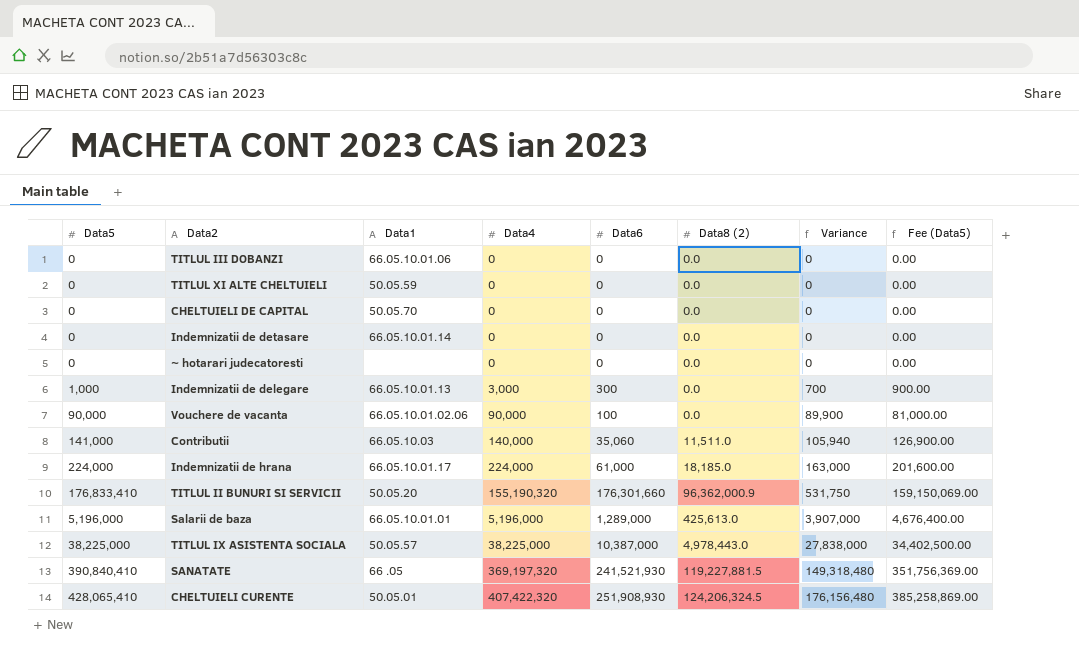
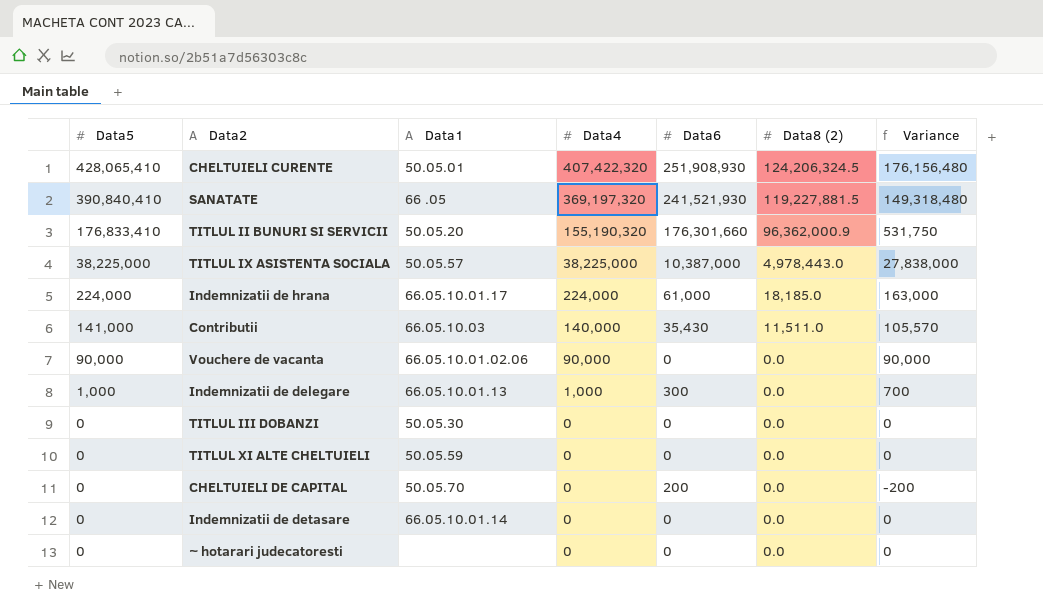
row order: Variance ascending -> Data5 descending
column Fee (Data5) | formula: [Data5] * 0.9 -> none
row Salarii de baza: 5,196,000 | 66.05.10.01.01 | 5,196,000 | 1,289,000 | 425,613.0 | 3,907,000 | 4,676,400.00 -> none
Contributii | Data6: 35,060 -> 35,430
Contributii | Variance: 105,940 -> 105,570
Vouchere de vacanta | Data6: 100 -> 0
Vouchere de vacanta | Variance: 89,900 -> 90,000
Indemnizatii de delegare | Data4: 3,000 -> 1,000
TITLUL III DOBANZI | Data1: 66.05.10.01.06 -> 50.05.30
CHELTUIELI DE CAPITAL | Data6: 0 -> 200
CHELTUIELI DE CAPITAL | Variance: 0 -> -200

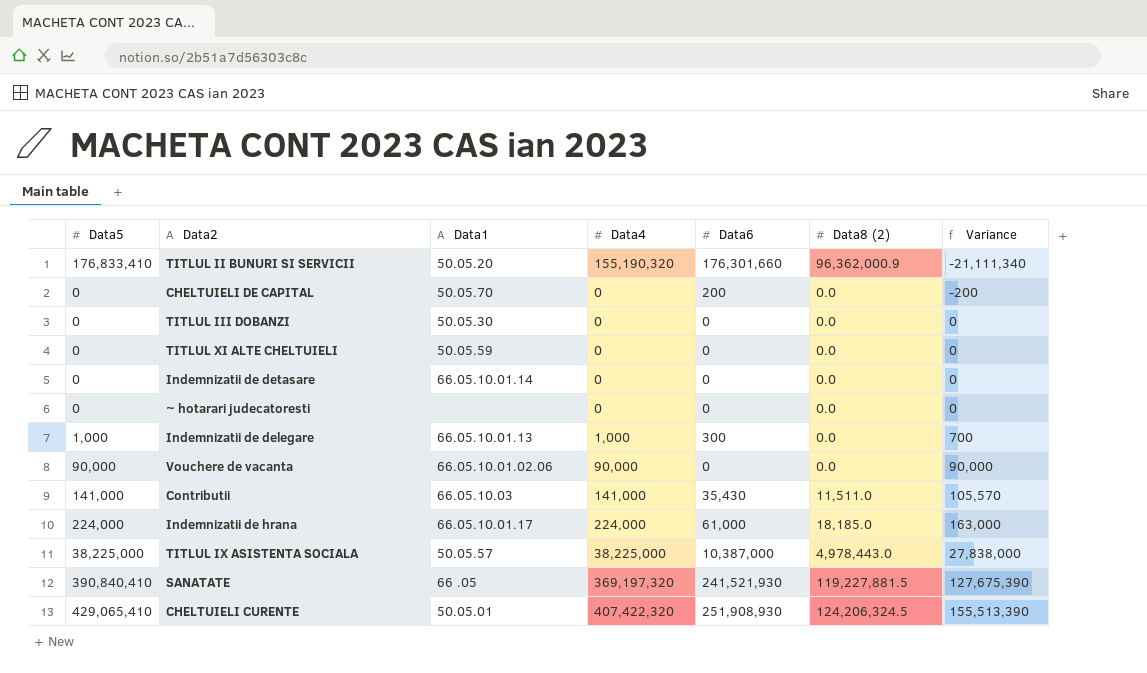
row order: Data5 descending -> Variance ascending
column Variance | formula: [Data5] - [Data6] -> [Data4] - [Data6]
Contributii | Data4: 140,000 -> 141,000
CHELTUIELI CURENTE | Data5: 428,065,410 -> 429,065,410

